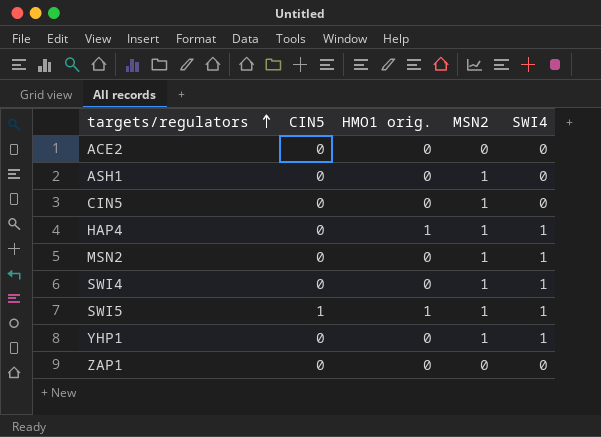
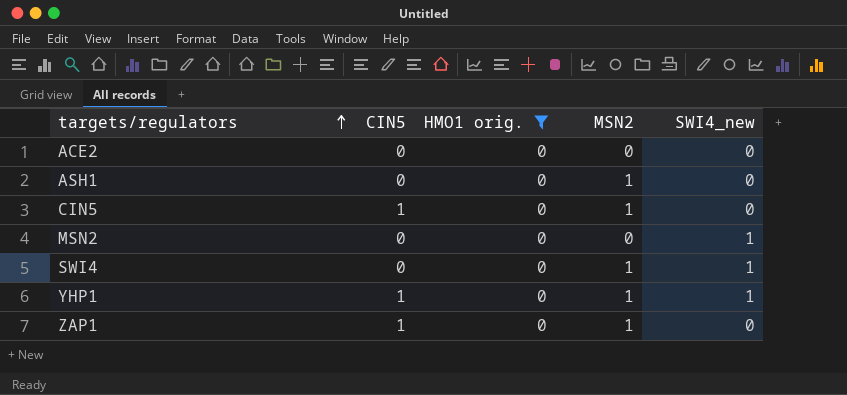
filter: none -> HMO1 orig. = 0
column name: SWI4 -> SWI4_new
CIN5 | CIN5: 0 -> 1
MSN2 | MSN2: 1 -> 0
YHP1 | CIN5: 0 -> 1
ZAP1 | CIN5: 0 -> 1
ZAP1 | MSN2: 0 -> 1

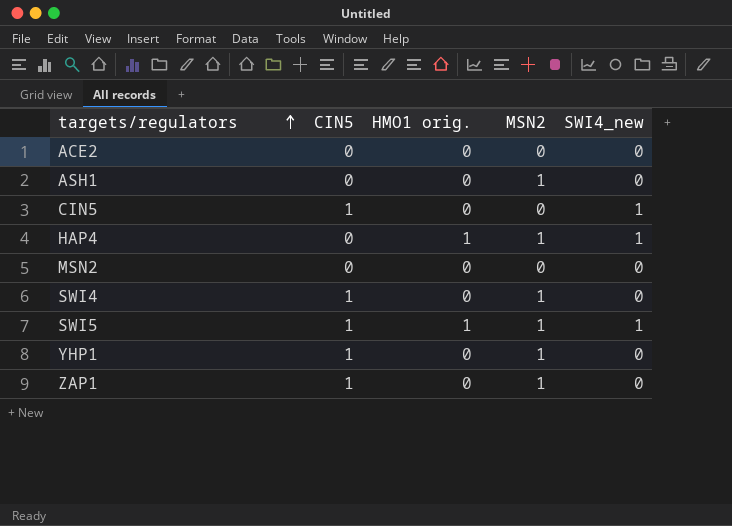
filter: HMO1 orig. = 0 -> none
CIN5 | MSN2: 1 -> 0
CIN5 | SWI4_new: 0 -> 1
MSN2 | SWI4_new: 1 -> 0
SWI4 | CIN5: 0 -> 1
SWI4 | SWI4_new: 1 -> 0
YHP1 | SWI4_new: 1 -> 0

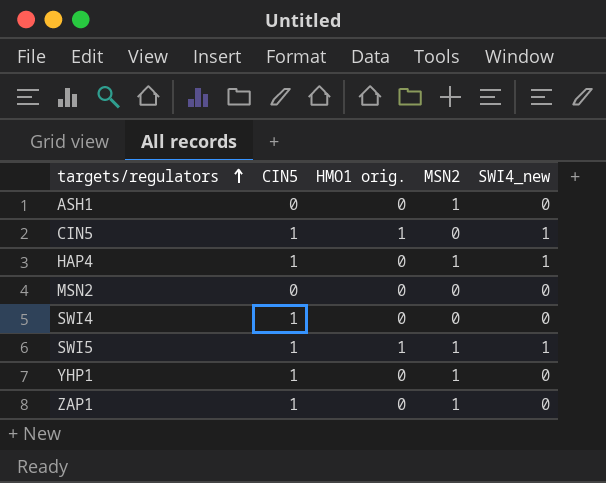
row ACE2: 0 | 0 | 0 | 0 -> none
CIN5 | HMO1 orig.: 0 -> 1
HAP4 | CIN5: 0 -> 1
HAP4 | HMO1 orig.: 1 -> 0
SWI4 | MSN2: 1 -> 0

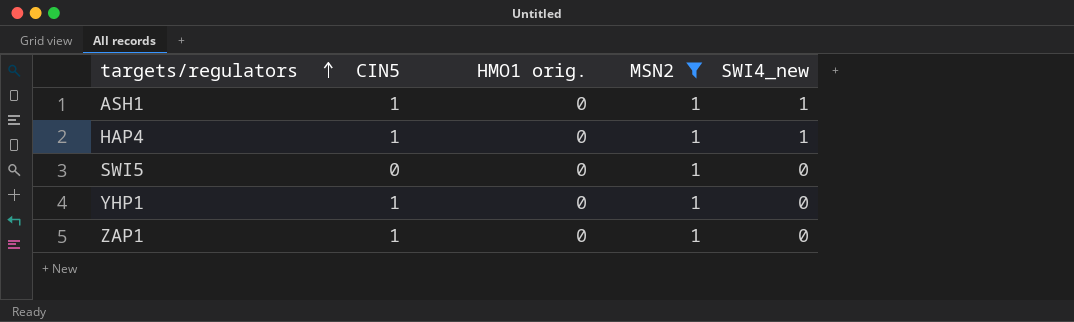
filter: none -> MSN2 = 1
ASH1 | CIN5: 0 -> 1
ASH1 | SWI4_new: 0 -> 1
SWI5 | CIN5: 1 -> 0
SWI5 | HMO1 orig.: 1 -> 0
SWI5 | SWI4_new: 1 -> 0

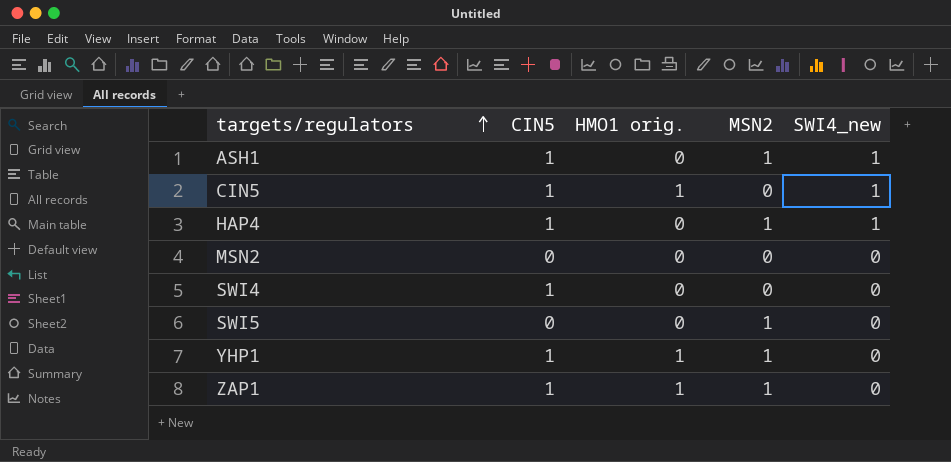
filter: MSN2 = 1 -> none
YHP1 | HMO1 orig.: 0 -> 1
ZAP1 | HMO1 orig.: 0 -> 1

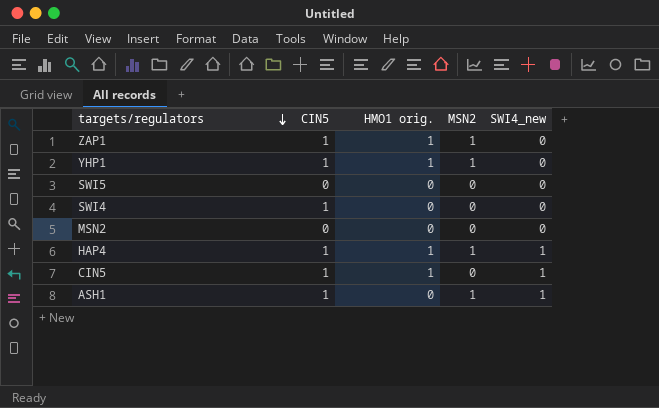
row order: targets/regulators ascending -> targets/regulators descending
SWI5 | MSN2: 1 -> 0
HAP4 | HMO1 orig.: 0 -> 1

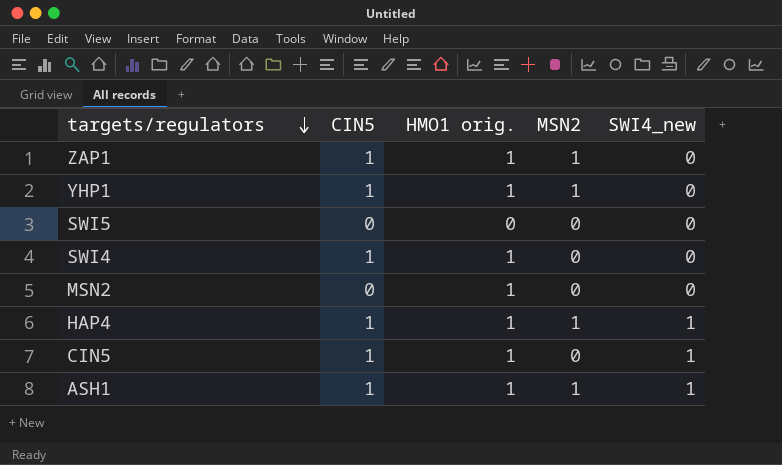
SWI4 | HMO1 orig.: 0 -> 1
MSN2 | HMO1 orig.: 0 -> 1
ASH1 | HMO1 orig.: 0 -> 1

